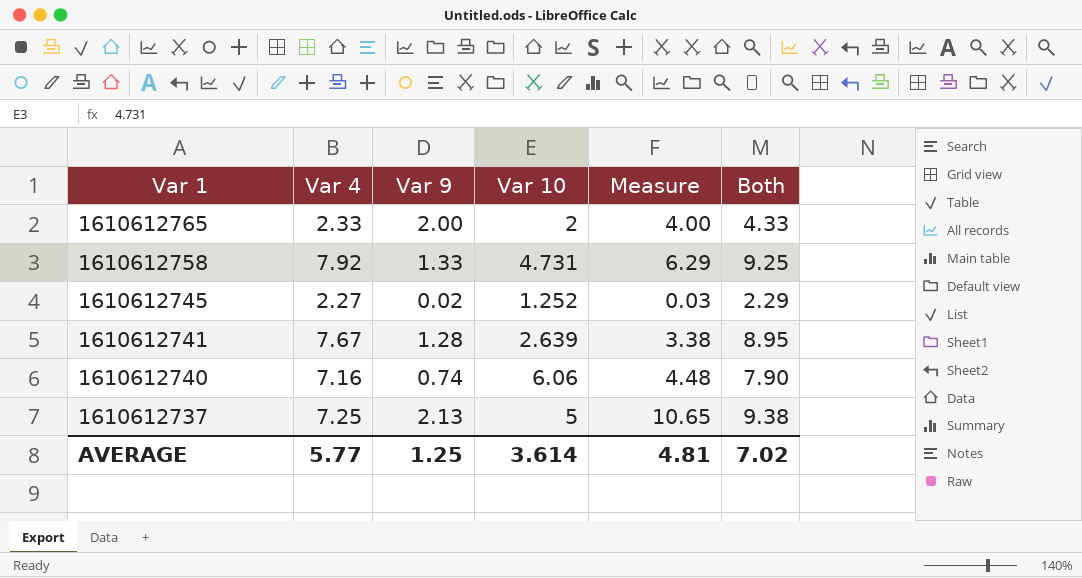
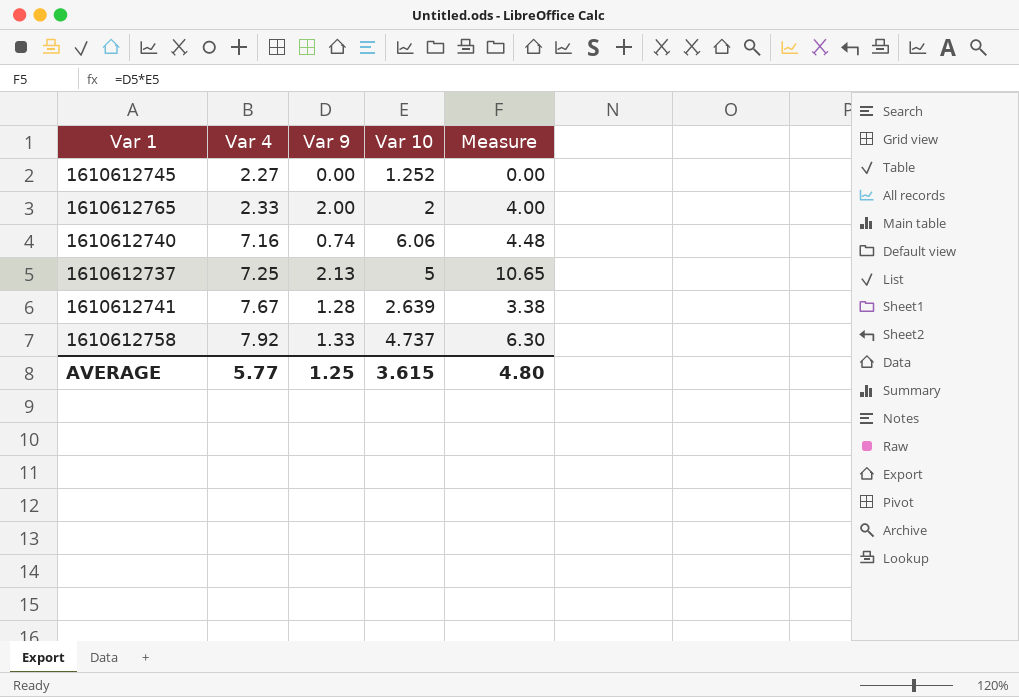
row order: Var 1 descending -> Var 4 ascending
column Both | formula: [Var 4] + [Var 9] -> none
1610612745 | Var 9: 0.02 -> 0.00
1610612745 | Measure: 0.03 -> 0.00
1610612758 | Var 10: 4.731 -> 4.737
1610612758 | Measure: 6.29 -> 6.30
AVERAGE | Var 10: 3.614 -> 3.615
AVERAGE | Measure: 4.81 -> 4.80

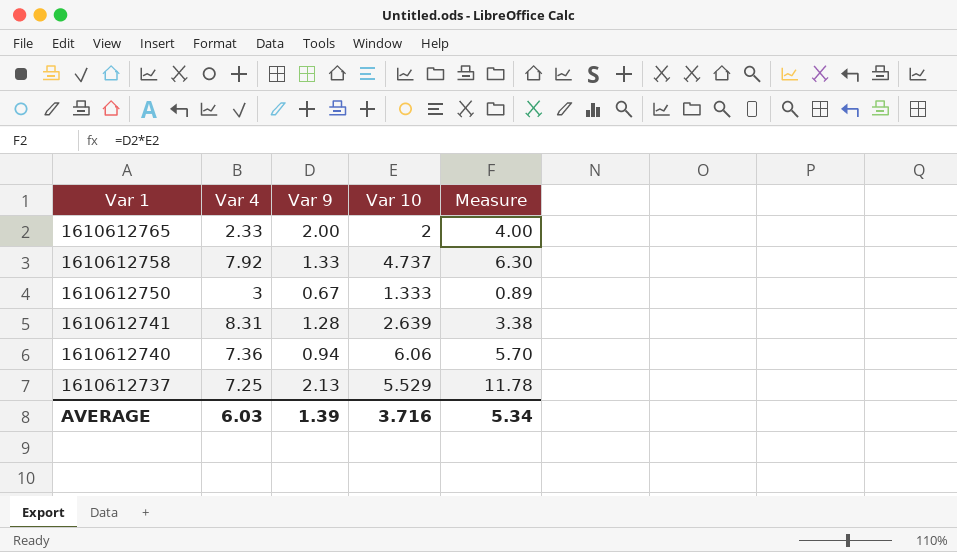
row order: Var 4 ascending -> Var 1 descending
row 1610612745: 2.27 | 0.00 | 1.252 | 0.00 -> none
row 1610612750: none -> 3 | 0.67 | 1.333 | 0.89
1610612741 | Var 4: 7.67 -> 8.31
1610612740 | Var 4: 7.16 -> 7.36
1610612740 | Var 9: 0.74 -> 0.94
1610612740 | Measure: 4.48 -> 5.70
1610612737 | Var 10: 5 -> 5.529
1610612737 | Measure: 10.65 -> 11.78
AVERAGE | Var 4: 5.77 -> 6.03
AVERAGE | Var 9: 1.25 -> 1.39
AVERAGE | Var 10: 3.615 -> 3.716
AVERAGE | Measure: 4.80 -> 5.34

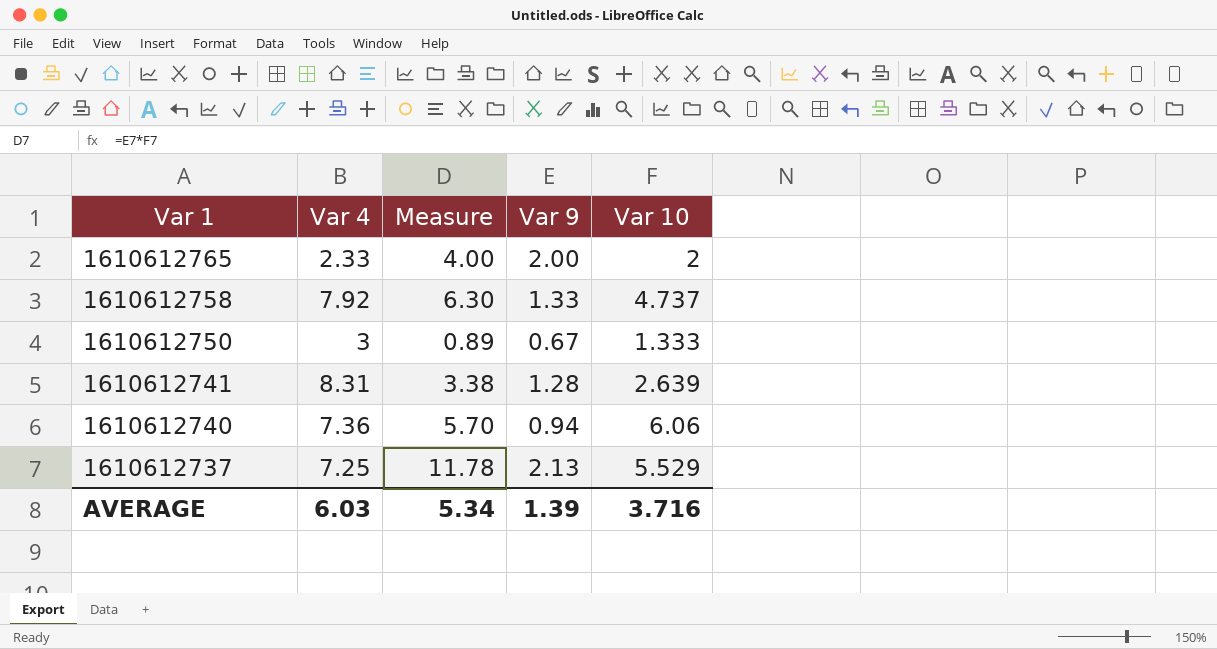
column Measure | position: 5 -> 3

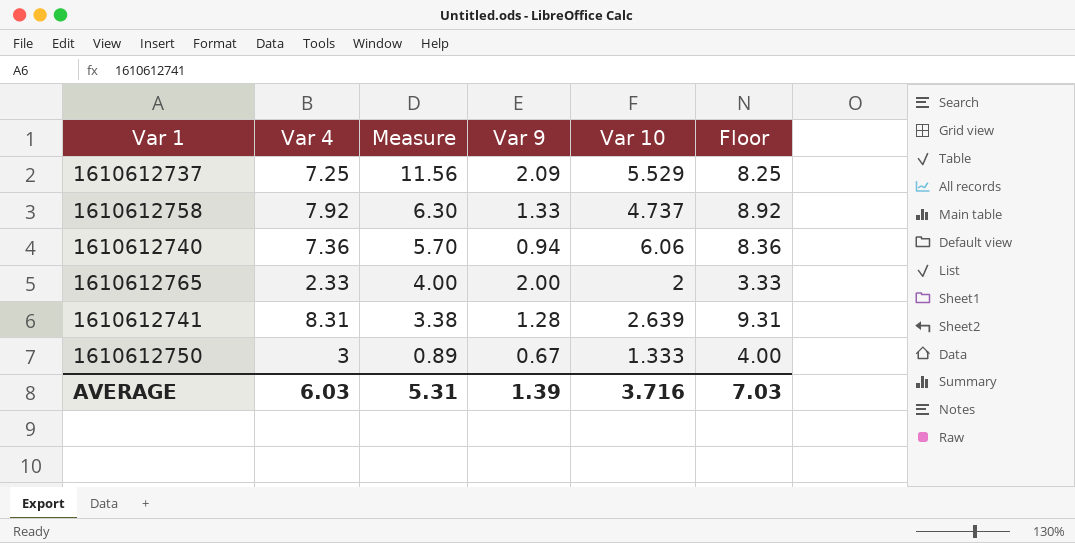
row order: Var 1 descending -> Measure descending
column Floor | formula: none -> [Var 4] + 1
1610612737 | Measure: 11.78 -> 11.56
1610612737 | Var 9: 2.13 -> 2.09
AVERAGE | Measure: 5.34 -> 5.31

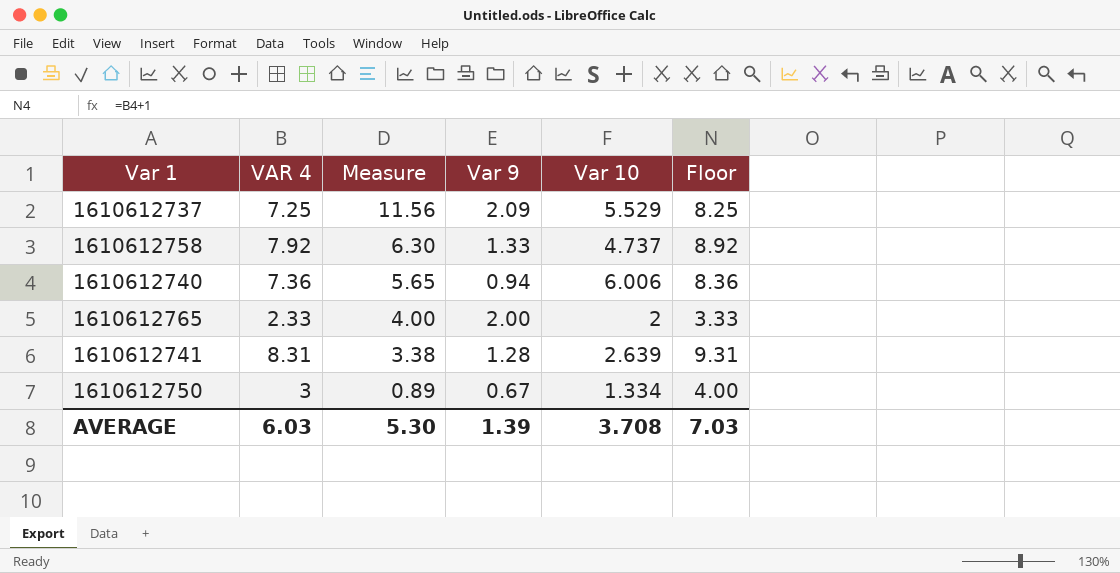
column name: Var 4 -> VAR 4
1610612740 | Measure: 5.70 -> 5.65
1610612740 | Var 10: 6.06 -> 6.006
1610612750 | Var 10: 1.333 -> 1.334
AVERAGE | Measure: 5.31 -> 5.30
AVERAGE | Var 10: 3.716 -> 3.708

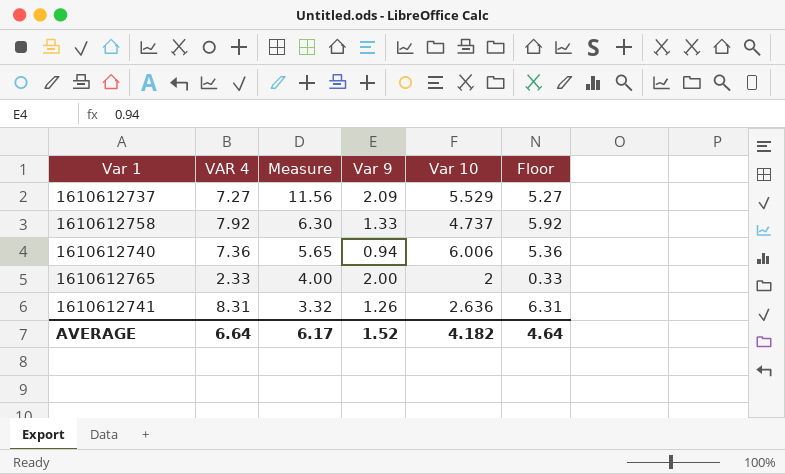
column Floor | formula: [VAR 4] + 1 -> [VAR 4] - 2
row 1610612750: 3 | 0.89 | 0.67 | 1.334 | 4.00 -> none
1610612737 | VAR 4: 7.25 -> 7.27
1610612741 | Measure: 3.38 -> 3.32
1610612741 | Var 9: 1.28 -> 1.26
1610612741 | Var 10: 2.639 -> 2.636
AVERAGE | VAR 4: 6.03 -> 6.64
AVERAGE | Measure: 5.30 -> 6.17
AVERAGE | Var 9: 1.39 -> 1.52
AVERAGE | Var 10: 3.708 -> 4.182
AVERAGE | Floor: 7.03 -> 4.64

